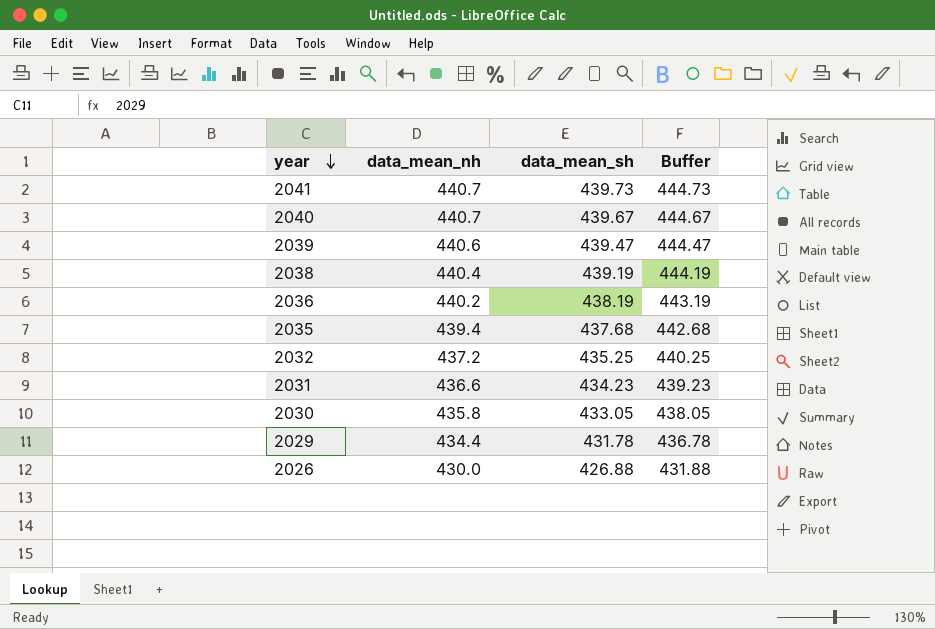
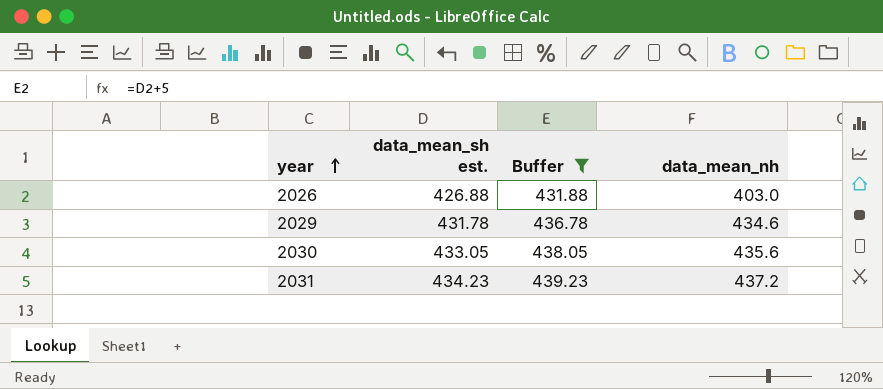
filter: none -> Buffer <= 439.23
row order: year descending -> year ascending
column name: data_mean_sh -> data_mean_sh est.
column data_mean_nh | position: 2 -> 4
2026 | data_mean_nh: 430.0 -> 403.0
2029 | data_mean_nh: 434.4 -> 434.6
2030 | data_mean_nh: 435.8 -> 435.6
2031 | data_mean_nh: 436.6 -> 437.2

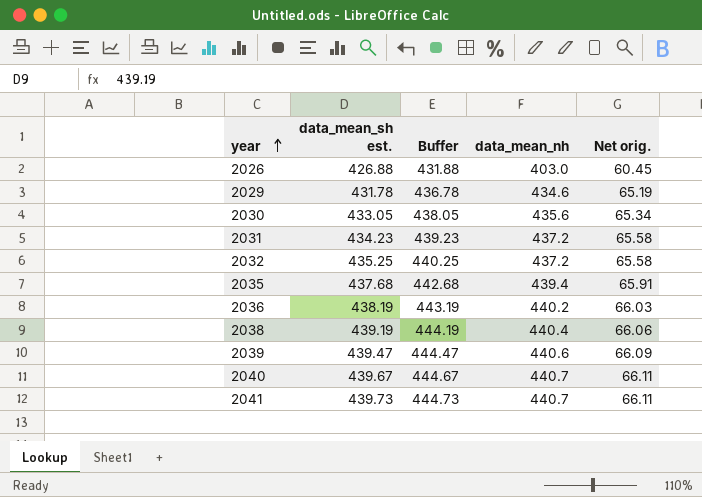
filter: Buffer <= 439.23 -> none
column Net orig. | formula: none -> [data_mean_nh] * 0.15

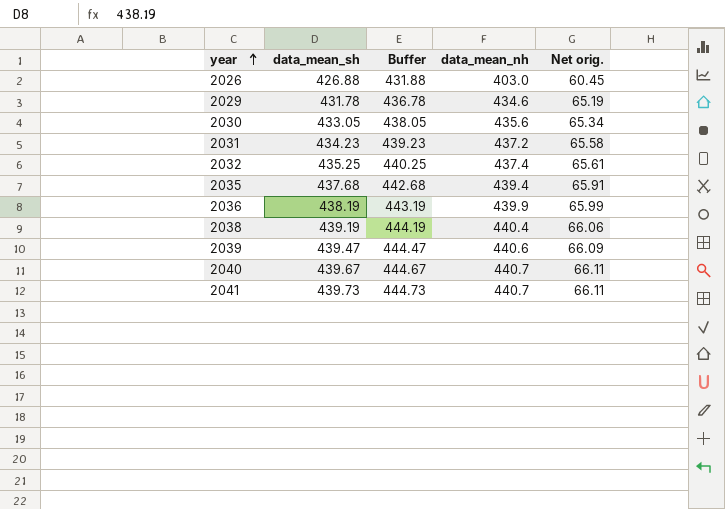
column name: data_mean_sh est. -> data_mean_sh
2032 | data_mean_nh: 437.2 -> 437.4
2032 | Net orig.: 65.58 -> 65.61
2036 | data_mean_nh: 440.2 -> 439.9
2036 | Net orig.: 66.03 -> 65.99

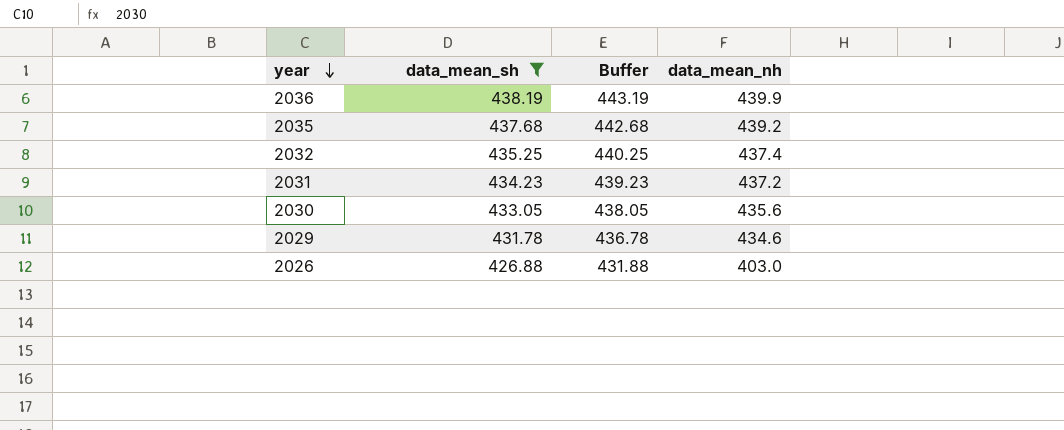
filter: none -> data_mean_sh <= 438.19
row order: year ascending -> year descending
column Net orig. | formula: [data_mean_nh] * 0.15 -> none
2035 | data_mean_nh: 439.4 -> 439.2

